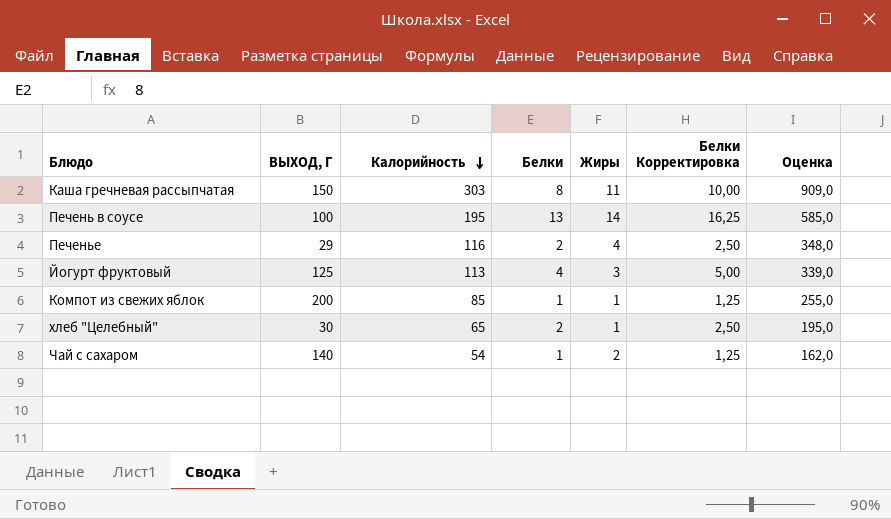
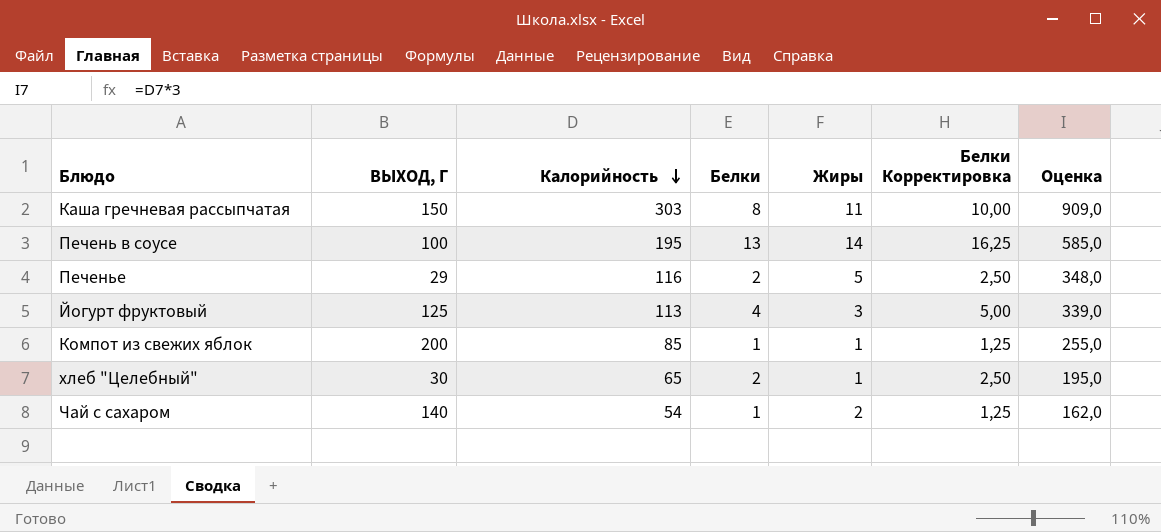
Печенье | Жиры: 4 -> 5

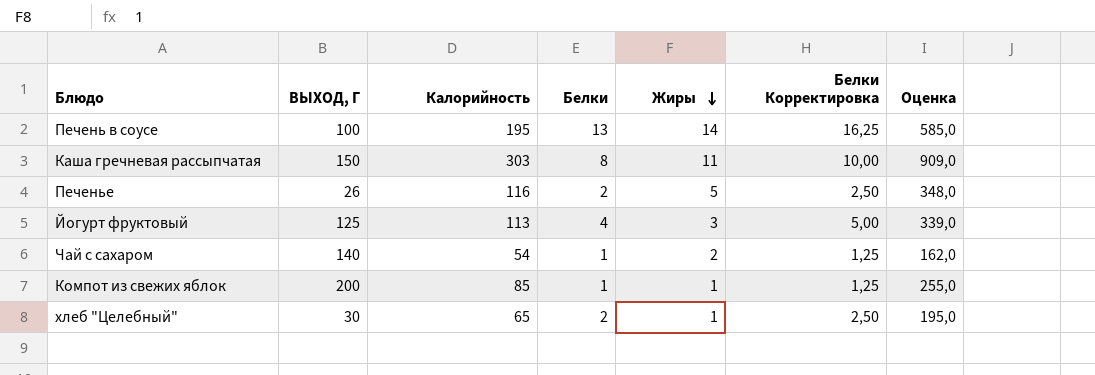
row order: Калорийность descending -> Жиры descending
Печенье | ВЫХОД, Г: 29 -> 26

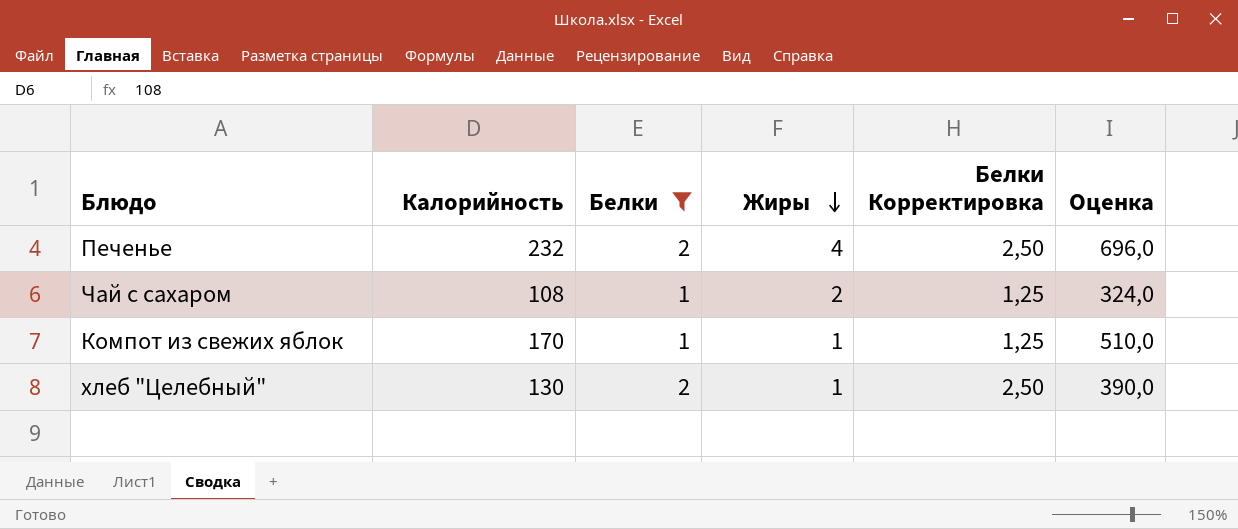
filter: none -> Белки <= 2
column ВЫХОД, Г | position: 2 -> none
Печенье | Калорийность: 116 -> 232
Печенье | Жиры: 5 -> 4
Печенье | Оценка: 348,0 -> 696,0
Чай с сахаром | Калорийность: 54 -> 108
Чай с сахаром | Оценка: 162,0 -> 324,0
Компот из свежих яблок | Калорийность: 85 -> 170
Компот из свежих яблок | Оценка: 255,0 -> 510,0
хлеб "Целебный" | Калорийность: 65 -> 130
хлеб "Целебный" | Оценка: 195,0 -> 390,0

